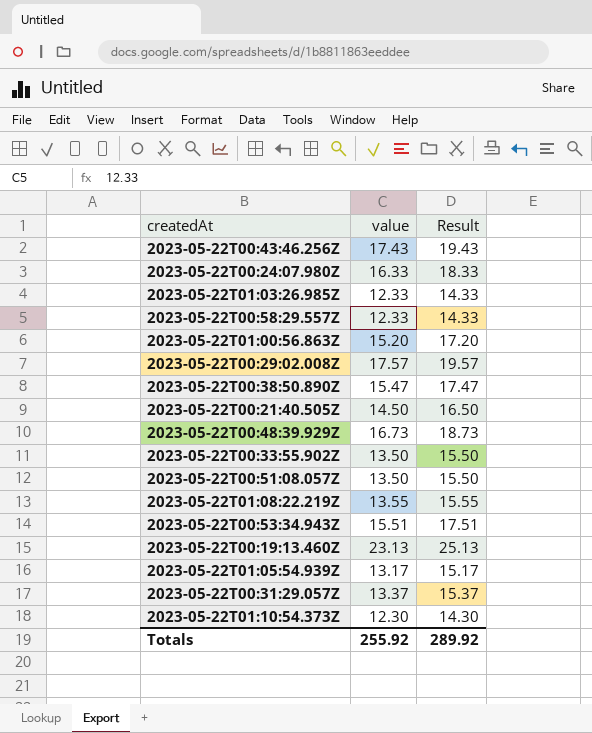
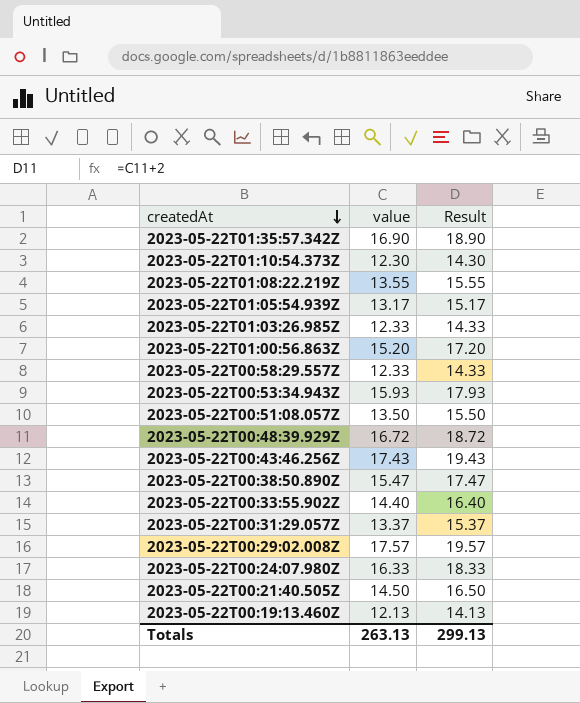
row order: none -> createdAt descending
row 2023-05-22T01:35:57.342Z: none -> 16.90 | 18.90
2023-05-22T00:53:34.943Z | value: 15.51 -> 15.93
2023-05-22T00:53:34.943Z | Result: 17.51 -> 17.93
2023-05-22T00:48:39.929Z | value: 16.73 -> 16.72
2023-05-22T00:48:39.929Z | Result: 18.73 -> 18.72
2023-05-22T00:33:55.902Z | value: 13.50 -> 14.40
2023-05-22T00:33:55.902Z | Result: 15.50 -> 16.40
2023-05-22T00:19:13.460Z | value: 23.13 -> 12.13
2023-05-22T00:19:13.460Z | Result: 25.13 -> 14.13
Totals | value: 255.92 -> 263.13
Totals | Result: 289.92 -> 299.13

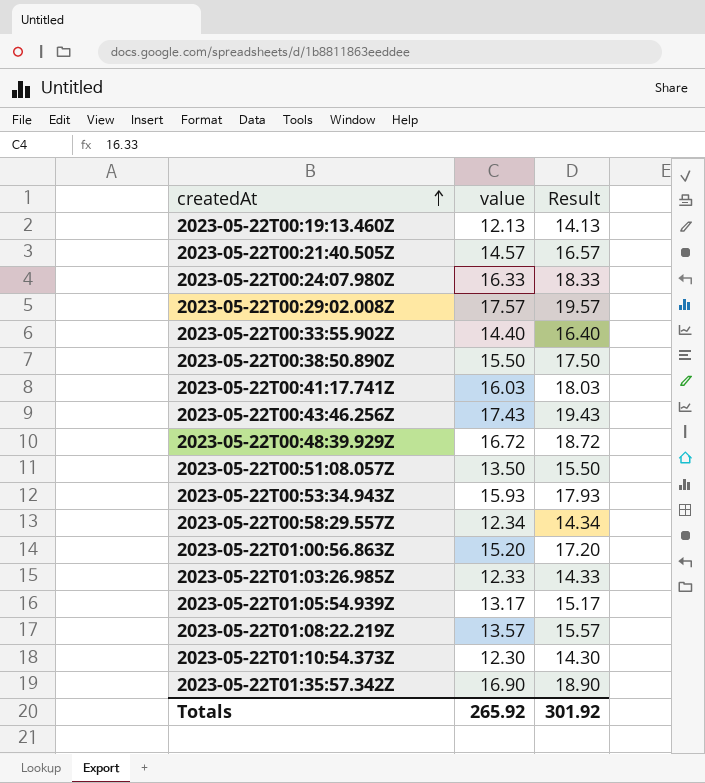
row order: createdAt descending -> createdAt ascending
row 2023-05-22T00:31:29.057Z: 13.37 | 15.37 -> none
2023-05-22T00:21:40.505Z | value: 14.50 -> 14.57
2023-05-22T00:21:40.505Z | Result: 16.50 -> 16.57
2023-05-22T00:38:50.890Z | value: 15.47 -> 15.50
2023-05-22T00:38:50.890Z | Result: 17.47 -> 17.50
row 2023-05-22T00:41:17.741Z: none -> 16.03 | 18.03
2023-05-22T00:58:29.557Z | value: 12.33 -> 12.34
2023-05-22T00:58:29.557Z | Result: 14.33 -> 14.34
2023-05-22T01:08:22.219Z | value: 13.55 -> 13.57
2023-05-22T01:08:22.219Z | Result: 15.55 -> 15.57
Totals | value: 263.13 -> 265.92
Totals | Result: 299.13 -> 301.92

